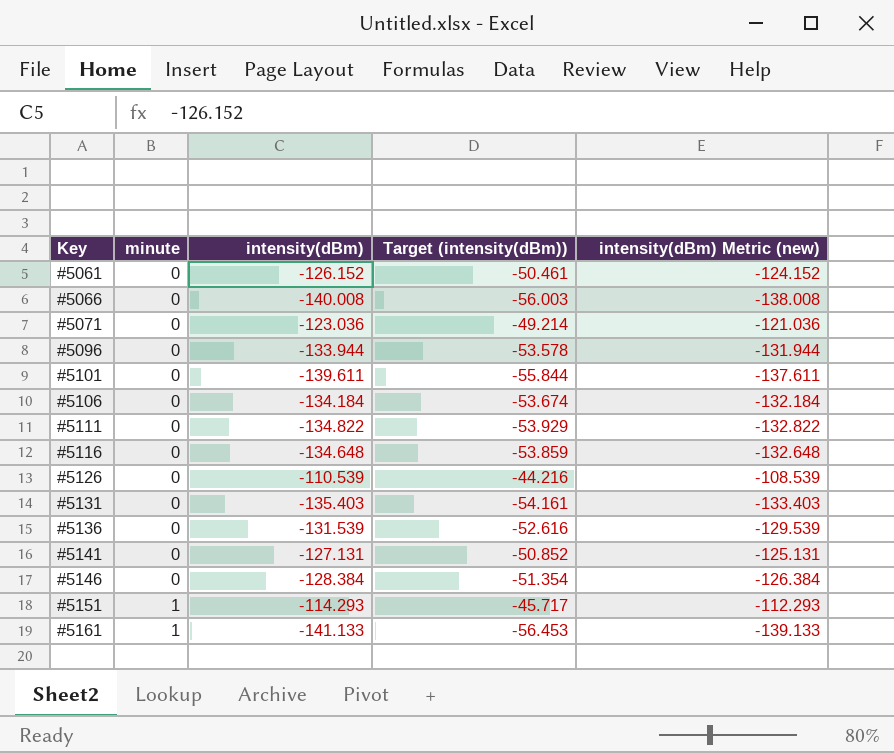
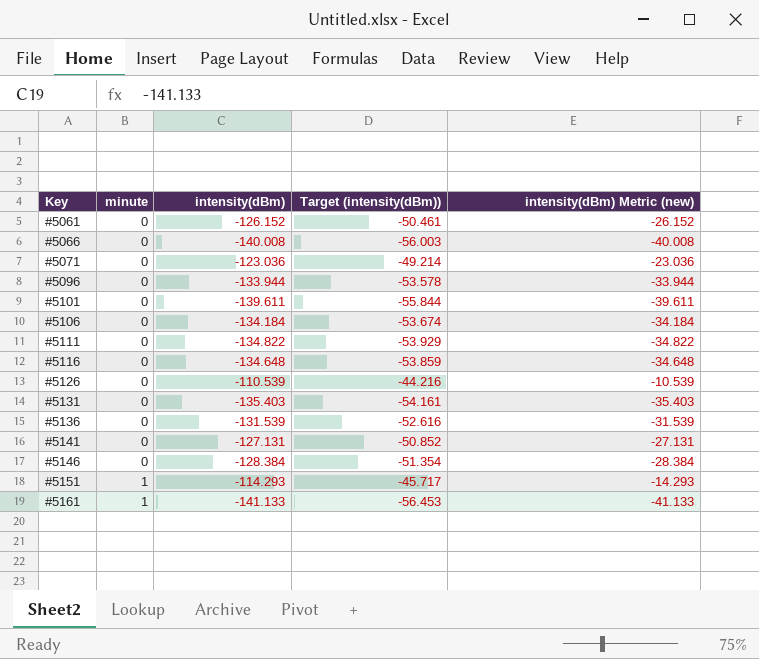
column intensity(dBm) Metric (new) | formula: [intensity(dBm)] + 2 -> [intensity(dBm)] + 100

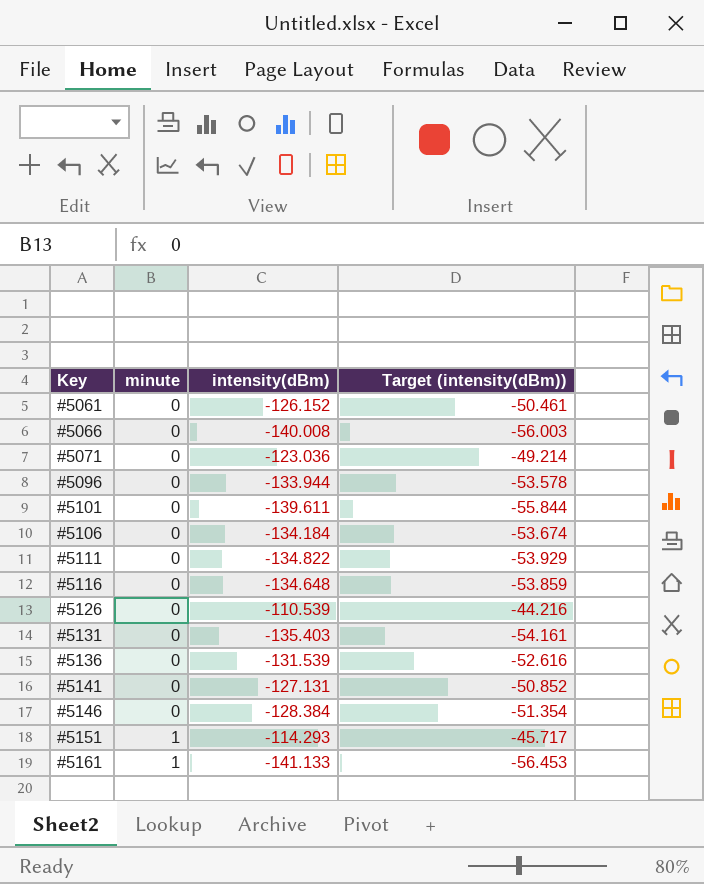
column intensity(dBm) Metric (new) | formula: [intensity(dBm)] + 100 -> none

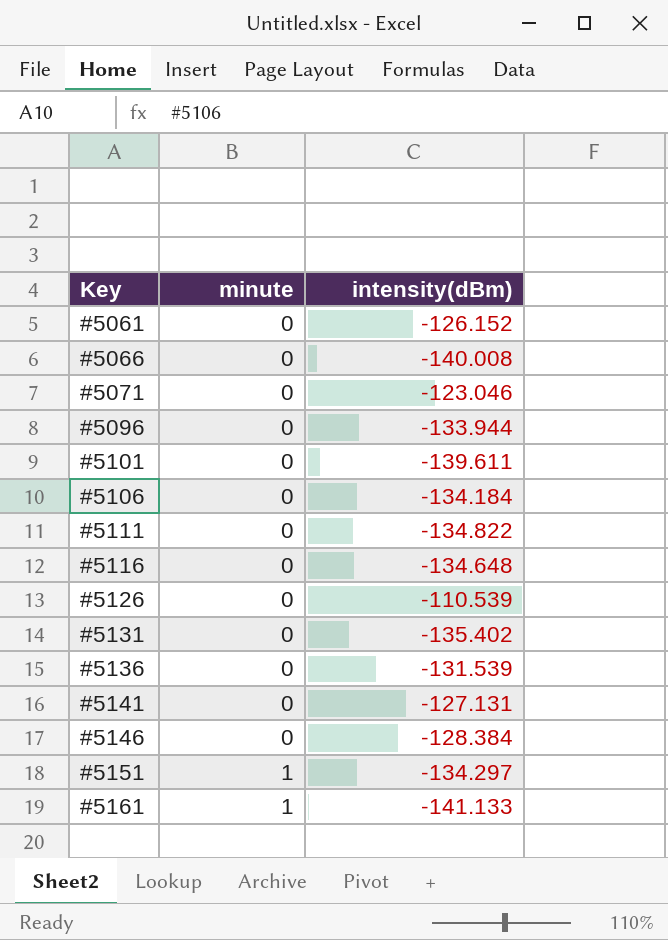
column Target (intensity(dBm)) | formula: [intensity(dBm)] * 0.4 -> none
#5071 | intensity(dBm): -123.036 -> -123.046
#5131 | intensity(dBm): -135.403 -> -135.402
#5151 | intensity(dBm): -114.293 -> -134.297

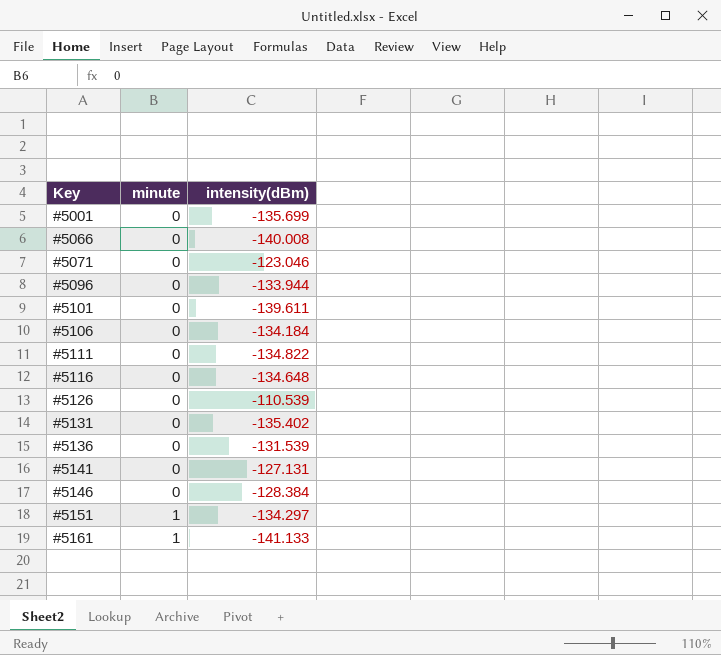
row #5061: 0 | -126.152 -> none
row #5001: none -> 0 | -135.699

